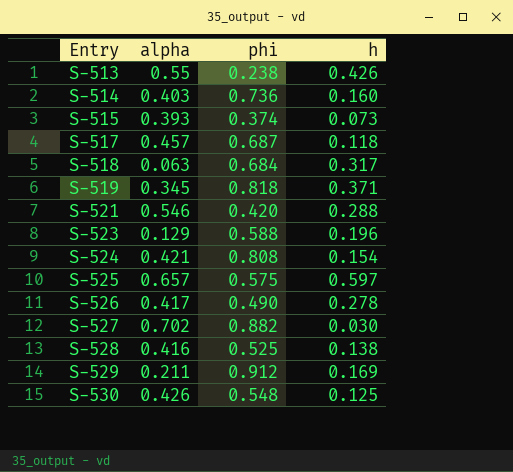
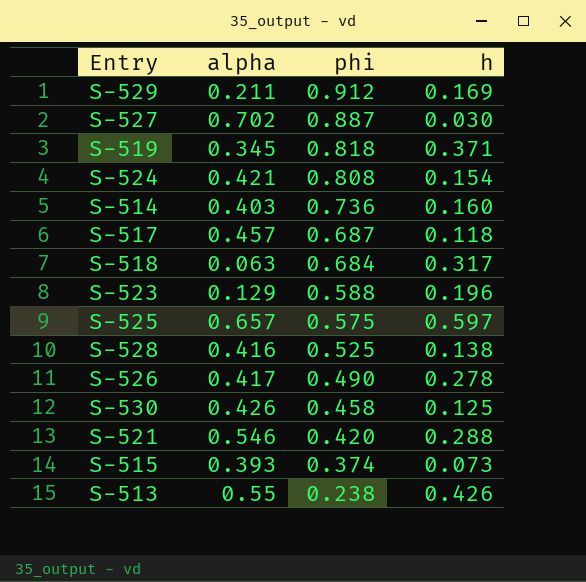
row order: Entry ascending -> phi descending
S-527 | phi: 0.882 -> 0.887
S-530 | phi: 0.548 -> 0.458

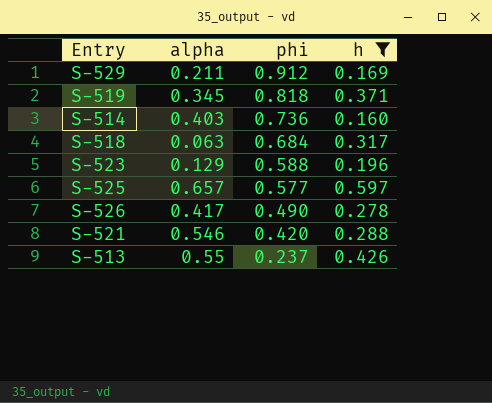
filter: none -> h >= 0.160
S-525 | phi: 0.575 -> 0.577
S-513 | phi: 0.238 -> 0.237

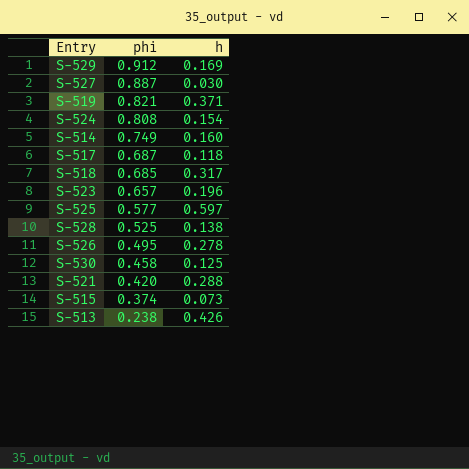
filter: h >= 0.160 -> none
column alpha | position: 2 -> none
S-519 | phi: 0.818 -> 0.821
S-514 | phi: 0.736 -> 0.749
S-518 | phi: 0.684 -> 0.685
S-523 | phi: 0.588 -> 0.657
S-526 | phi: 0.490 -> 0.495
S-513 | phi: 0.237 -> 0.238

